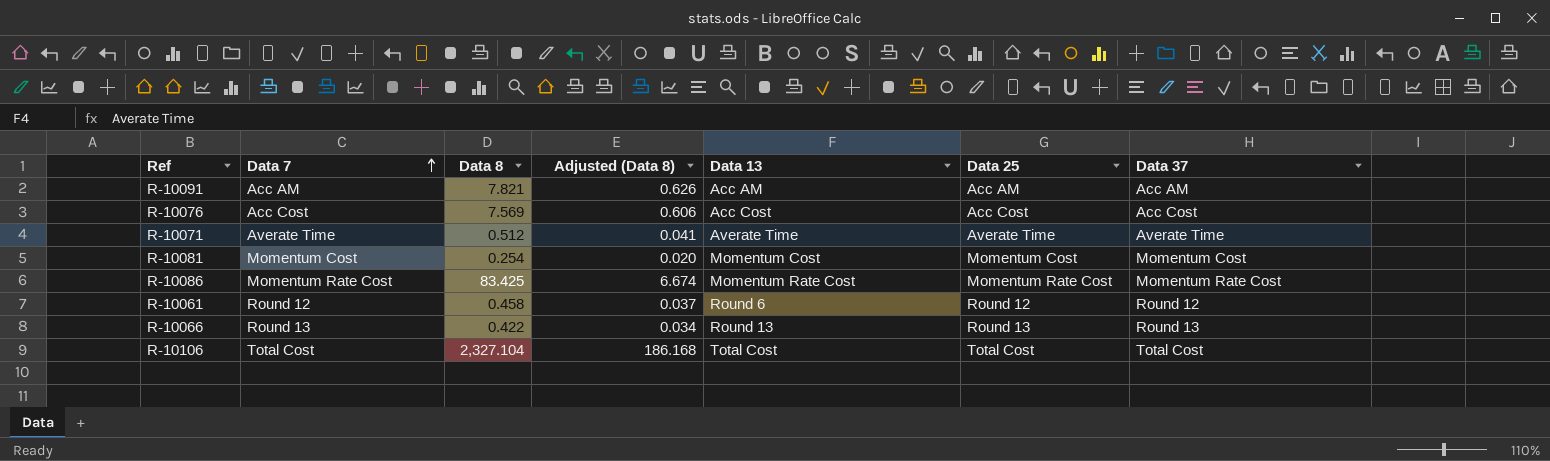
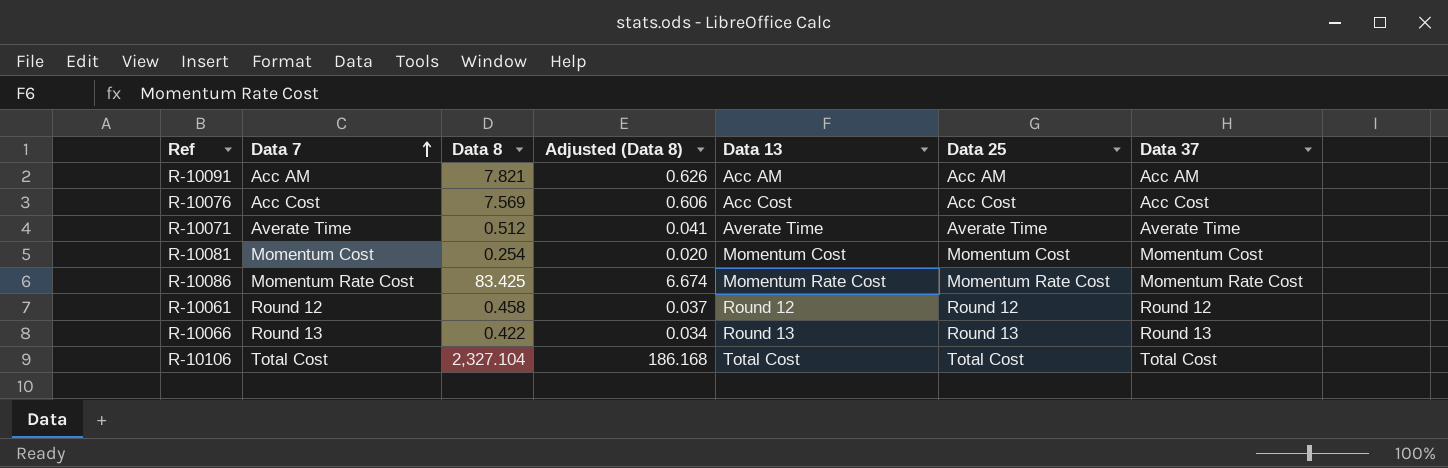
R-10061 | Data 13: Round 6 -> Round 12

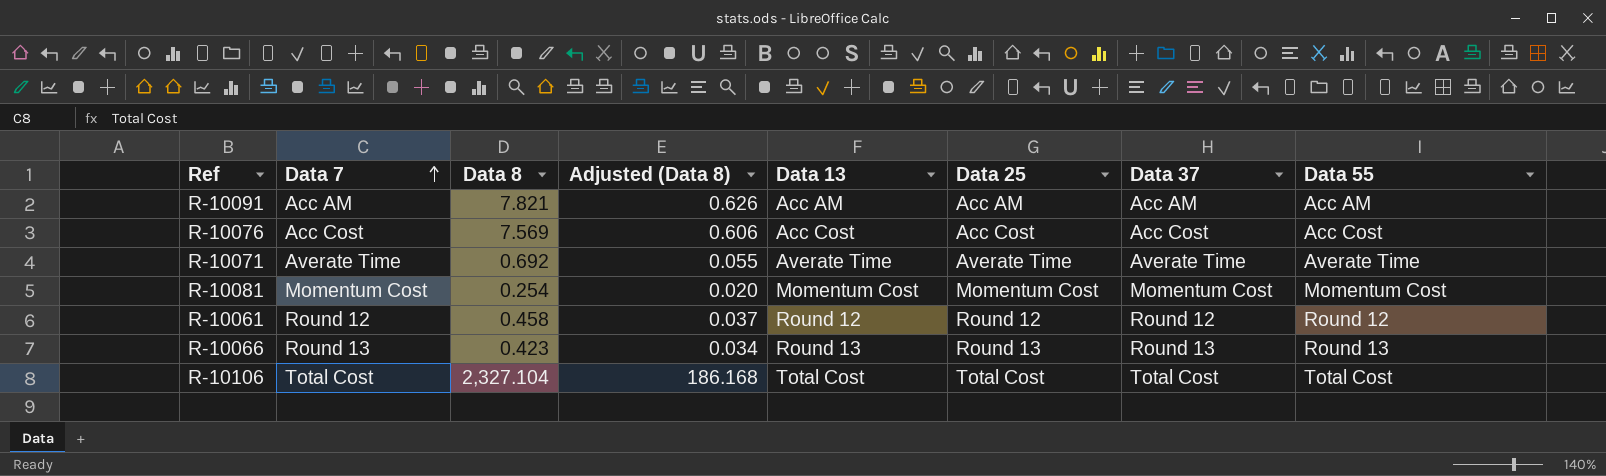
column Data 55 | position: none -> 8
row R-10086: Momentum Rate Cost | 83.425 | 6.674 | Momentum Rate Cost | Momentum Rate Cost | Momentum Rate Cost -> none
R-10071 | Data 8: 0.512 -> 0.692
R-10071 | Adjusted (Data 8): 0.041 -> 0.055
R-10066 | Data 8: 0.422 -> 0.423

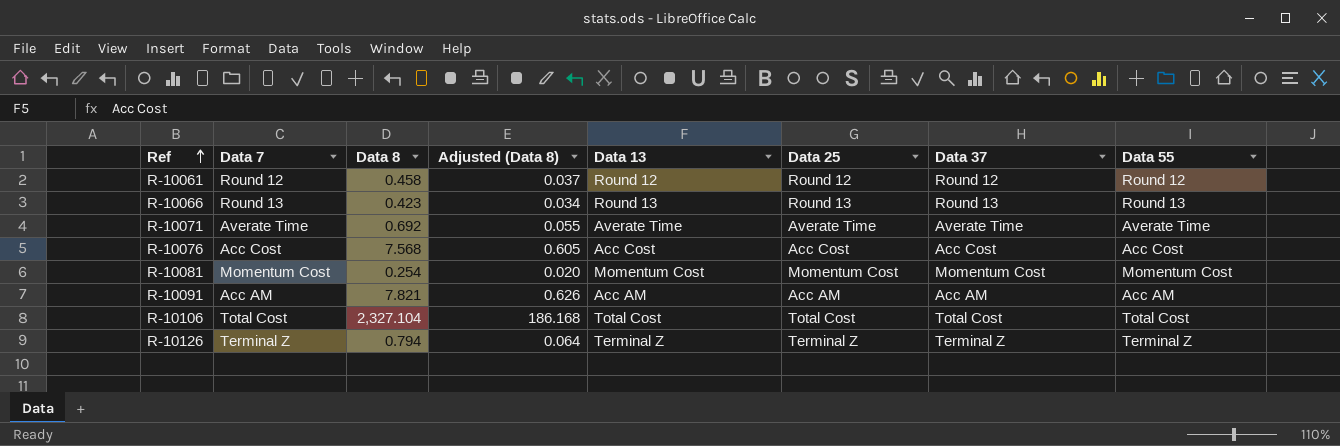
row order: Data 7 ascending -> Ref ascending
R-10076 | Data 8: 7.569 -> 7.568
R-10076 | Adjusted (Data 8): 0.606 -> 0.605
row R-10126: none -> Terminal Z | 0.794 | 0.064 | Terminal Z | Terminal Z | Terminal Z | Terminal Z

